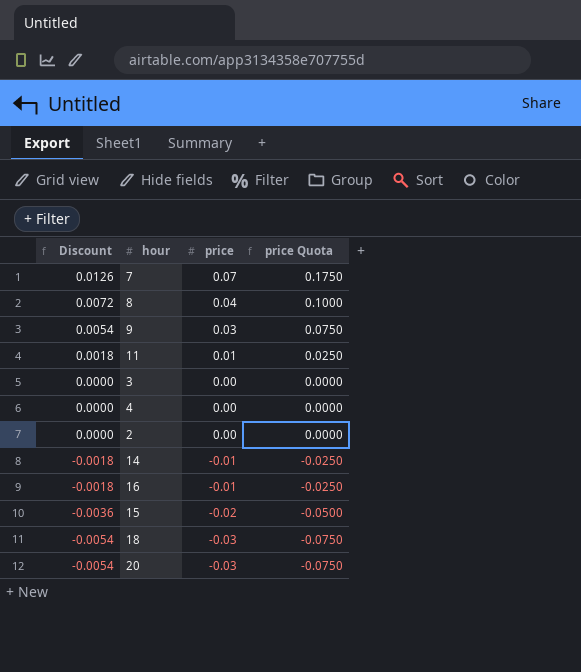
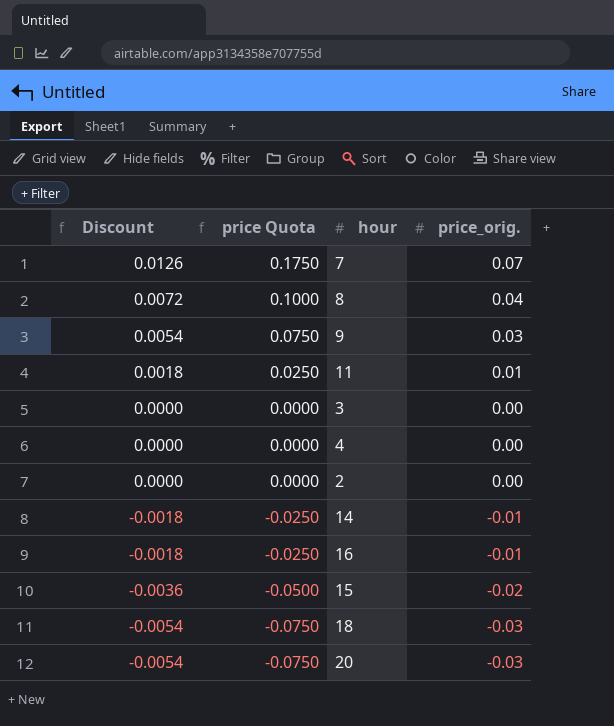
column price Quota | position: 4 -> 2
column name: price -> price_orig.

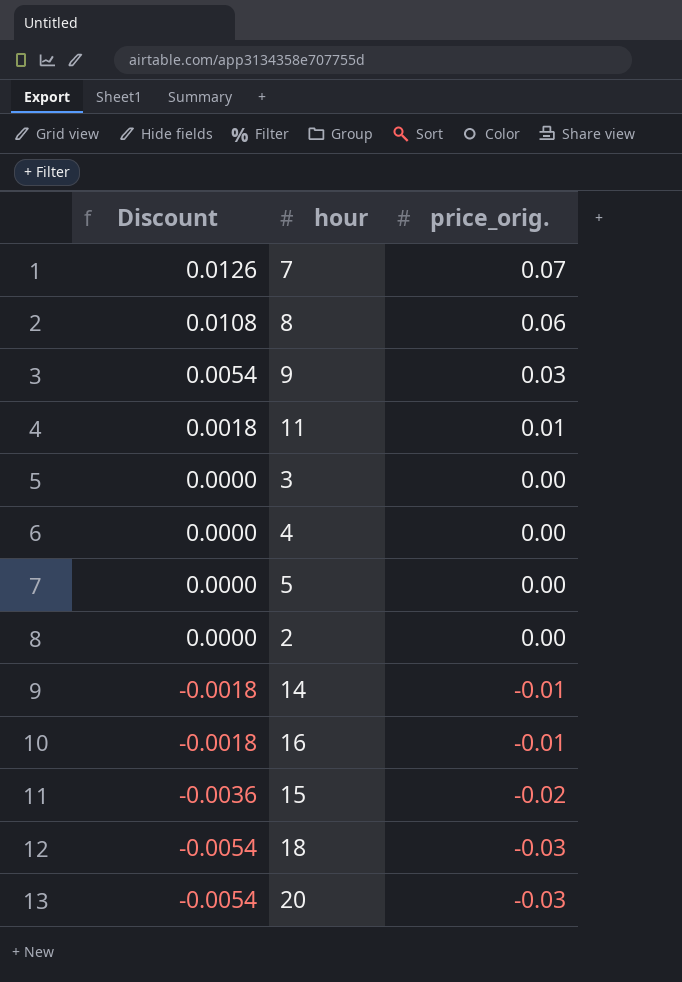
column price Quota | formula: [price_orig.] * 2.5 -> none
8 | Discount: 0.0072 -> 0.0108
8 | price_orig.: 0.04 -> 0.06
row 5: none -> 0.0000 | 0.00

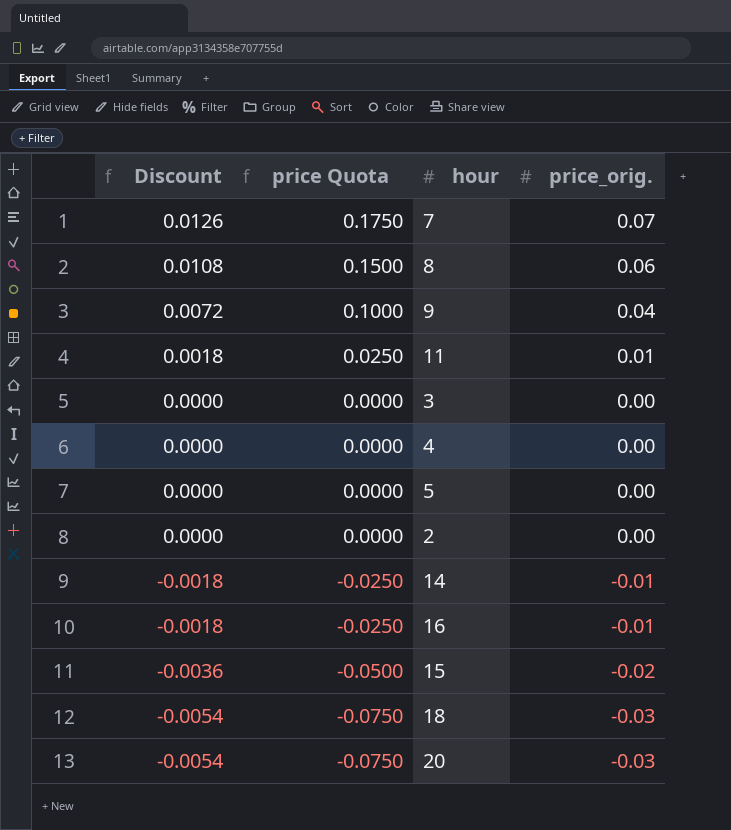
column price Quota | formula: none -> [price_orig.] * 2.5
9 | Discount: 0.0054 -> 0.0072
9 | price_orig.: 0.03 -> 0.04

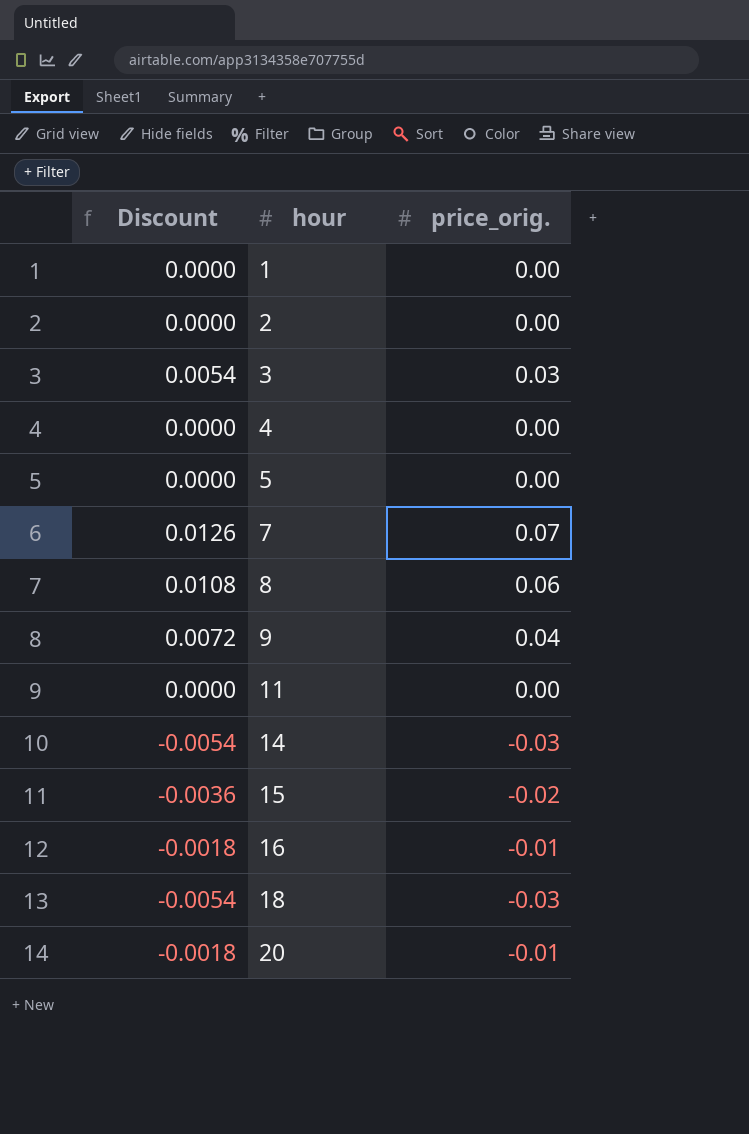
row order: Discount descending -> hour ascending
column price Quota | formula: [price_orig.] * 2.5 -> none
row 1: none -> 0.0000 | 0.00
3 | Discount: 0.0000 -> 0.0054
3 | price_orig.: 0.00 -> 0.03
11 | Discount: 0.0018 -> 0.0000
11 | price_orig.: 0.01 -> 0.00
14 | Discount: -0.0018 -> -0.0054
14 | price_orig.: -0.01 -> -0.03
20 | Discount: -0.0054 -> -0.0018
20 | price_orig.: -0.03 -> -0.01

